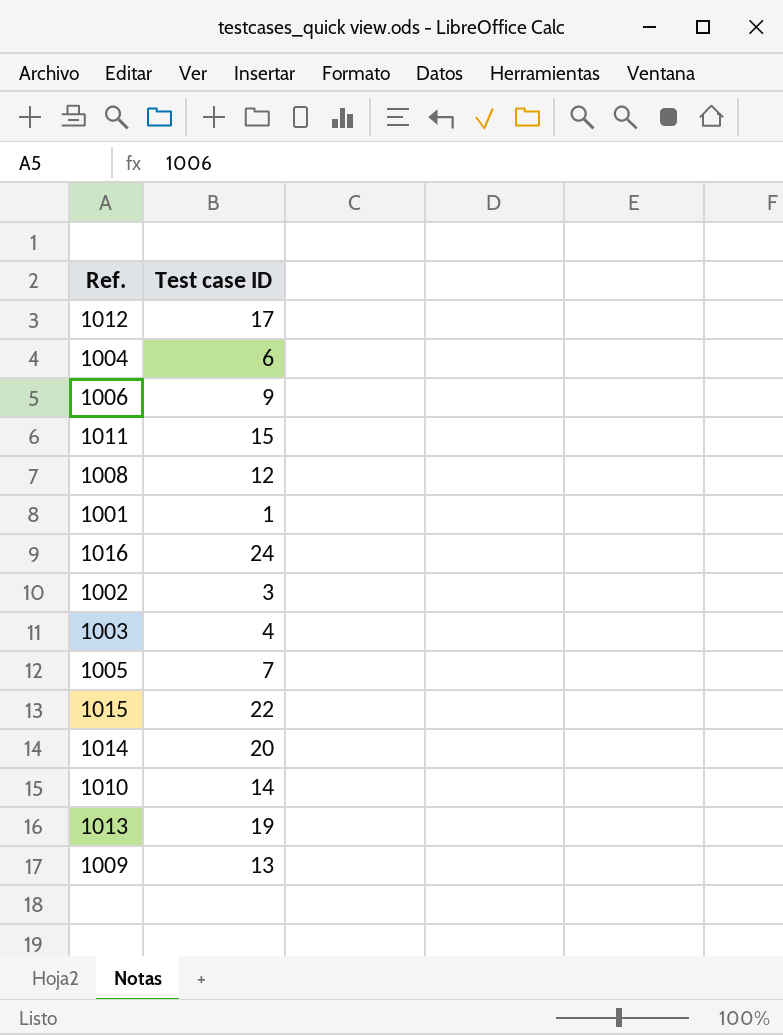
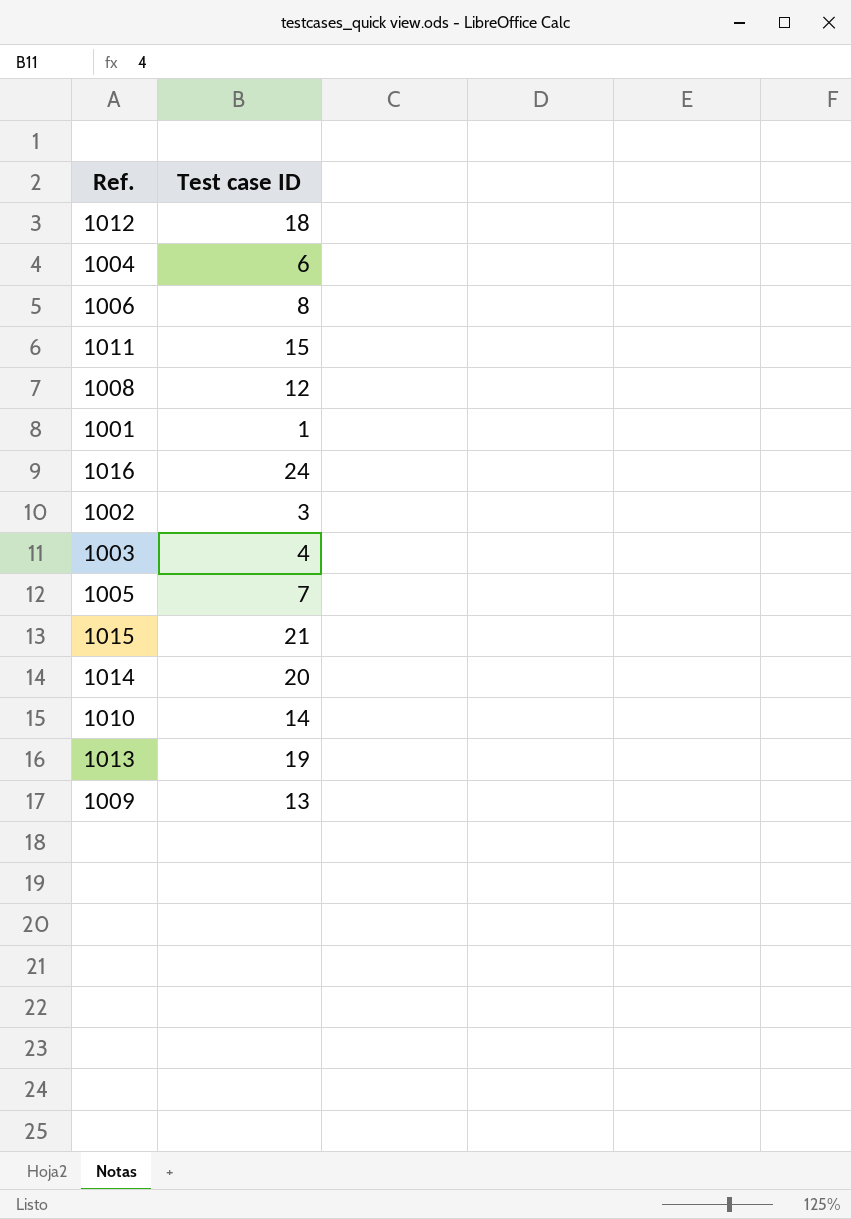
1012 | Test case ID: 17 -> 18
1006 | Test case ID: 9 -> 8
1015 | Test case ID: 22 -> 21

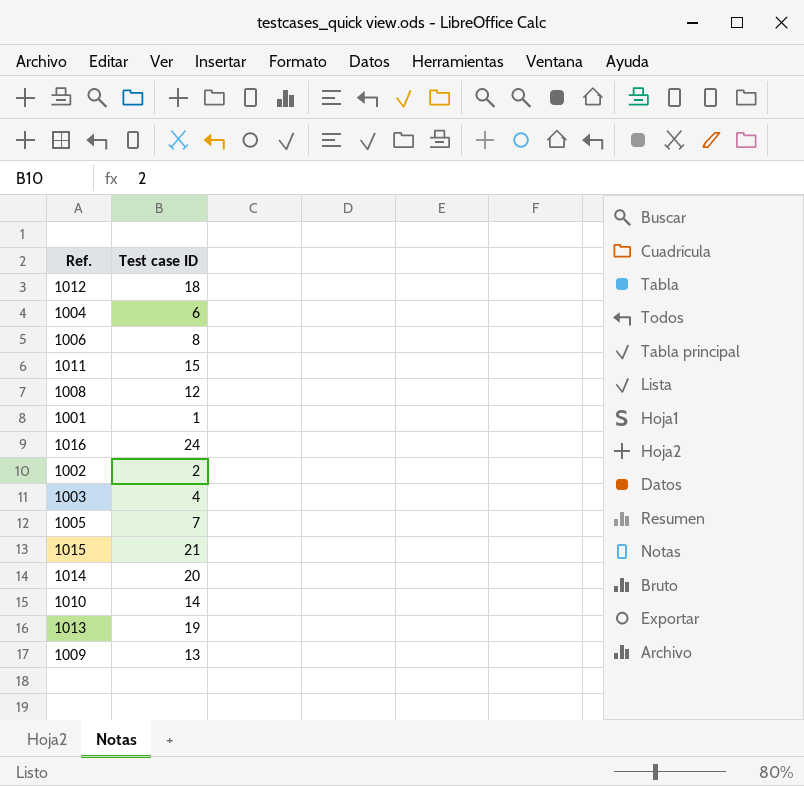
1002 | Test case ID: 3 -> 2

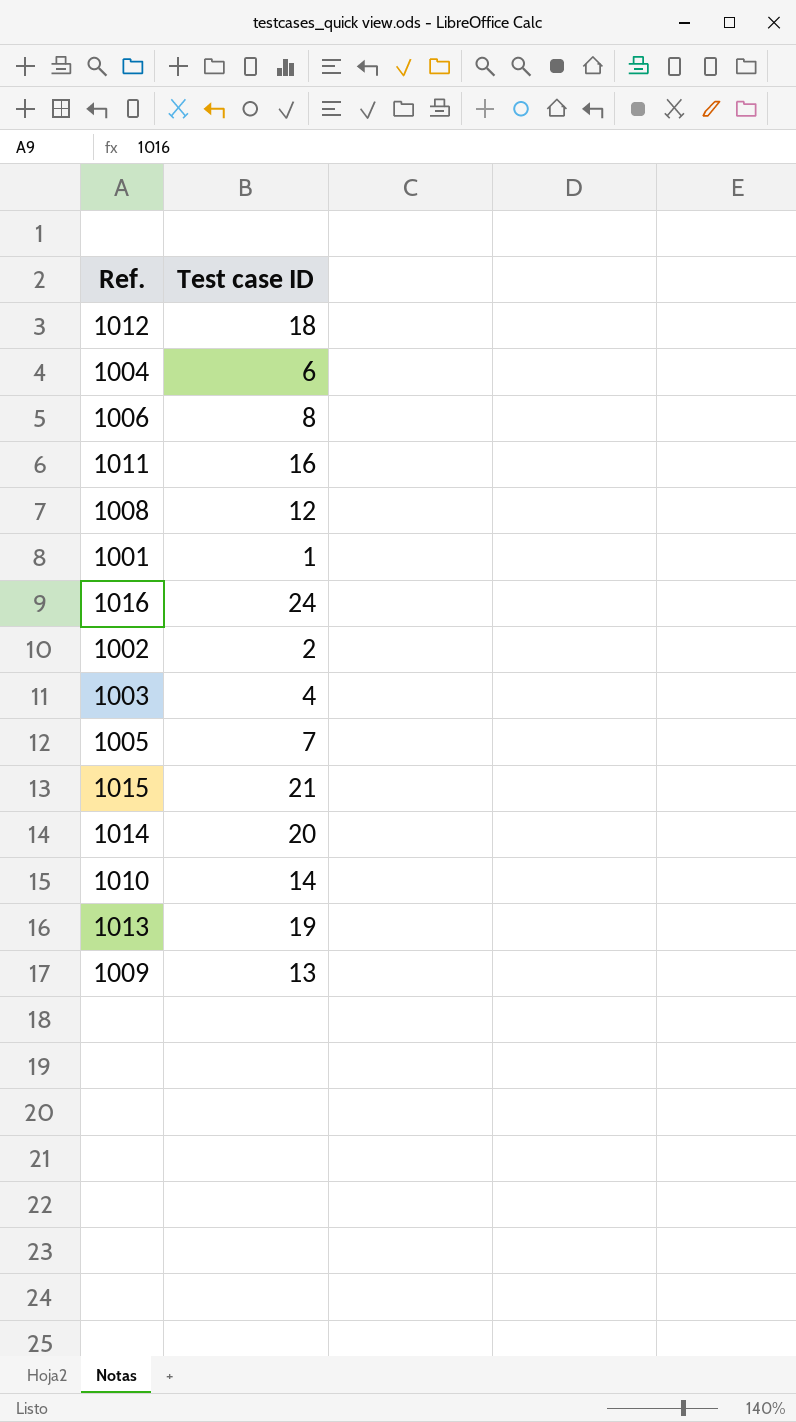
1011 | Test case ID: 15 -> 16

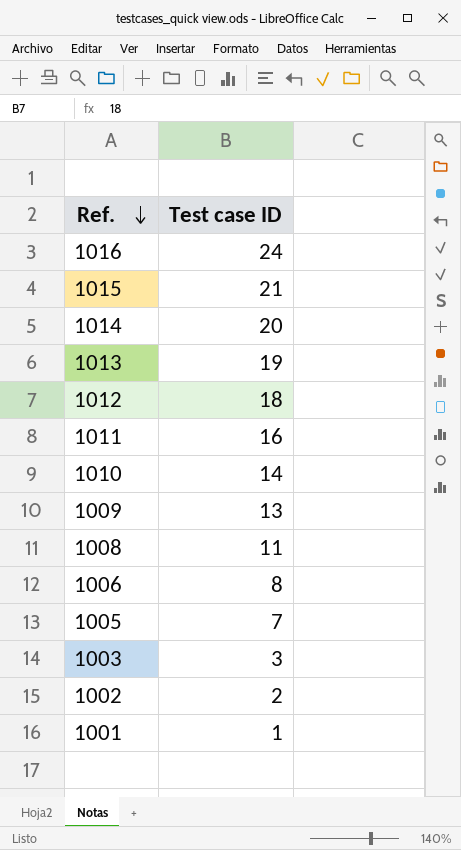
row order: none -> Ref. descending
row 1004: 6 -> none
1008 | Test case ID: 12 -> 11
1003 | Test case ID: 4 -> 3

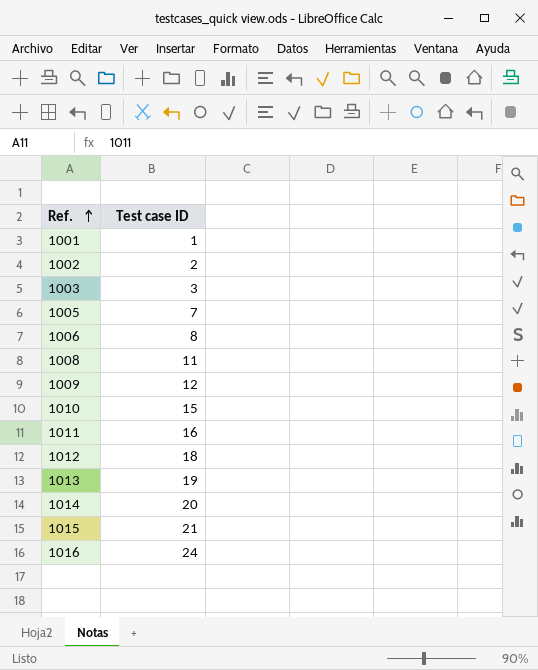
row order: Ref. descending -> Ref. ascending
1009 | Test case ID: 13 -> 12
1010 | Test case ID: 14 -> 15

